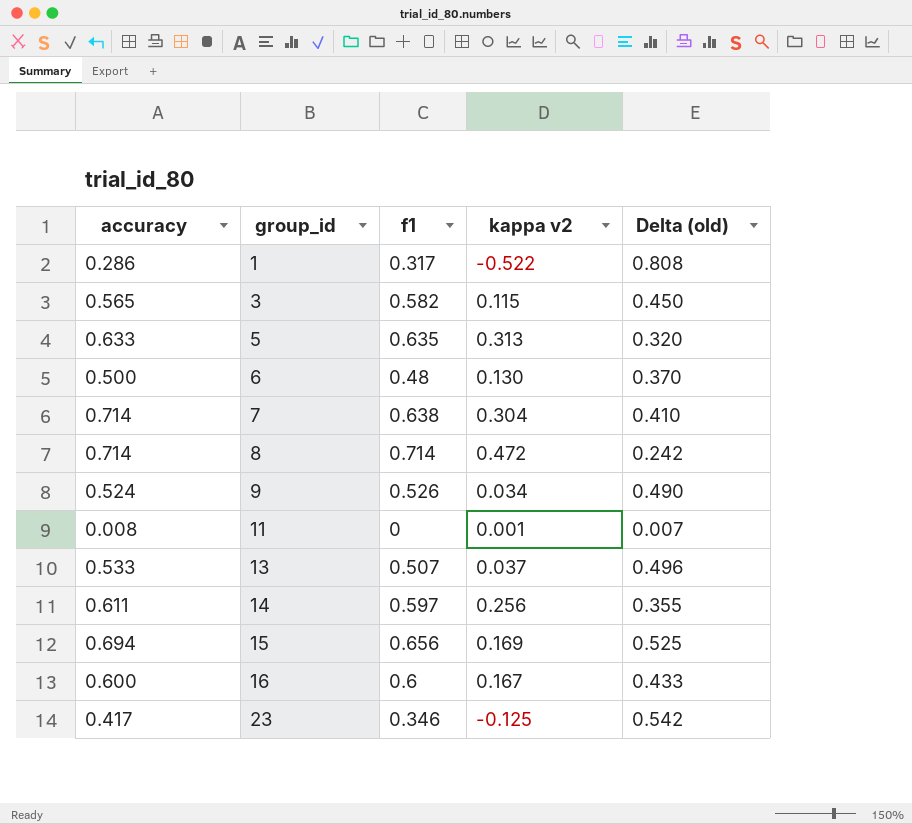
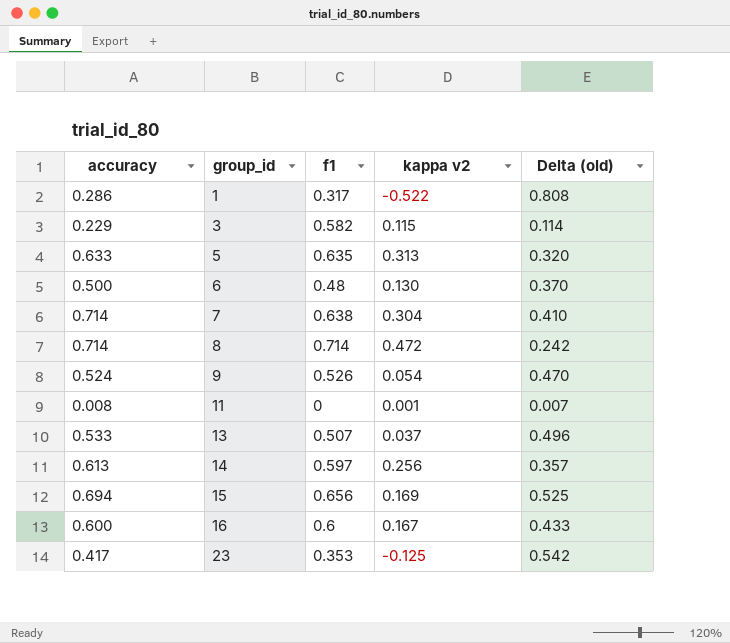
3 | accuracy: 0.565 -> 0.229
3 | Delta (old): 0.450 -> 0.114
9 | kappa v2: 0.034 -> 0.054
9 | Delta (old): 0.490 -> 0.470
14 | accuracy: 0.611 -> 0.613
14 | Delta (old): 0.355 -> 0.357
23 | f1: 0.346 -> 0.353

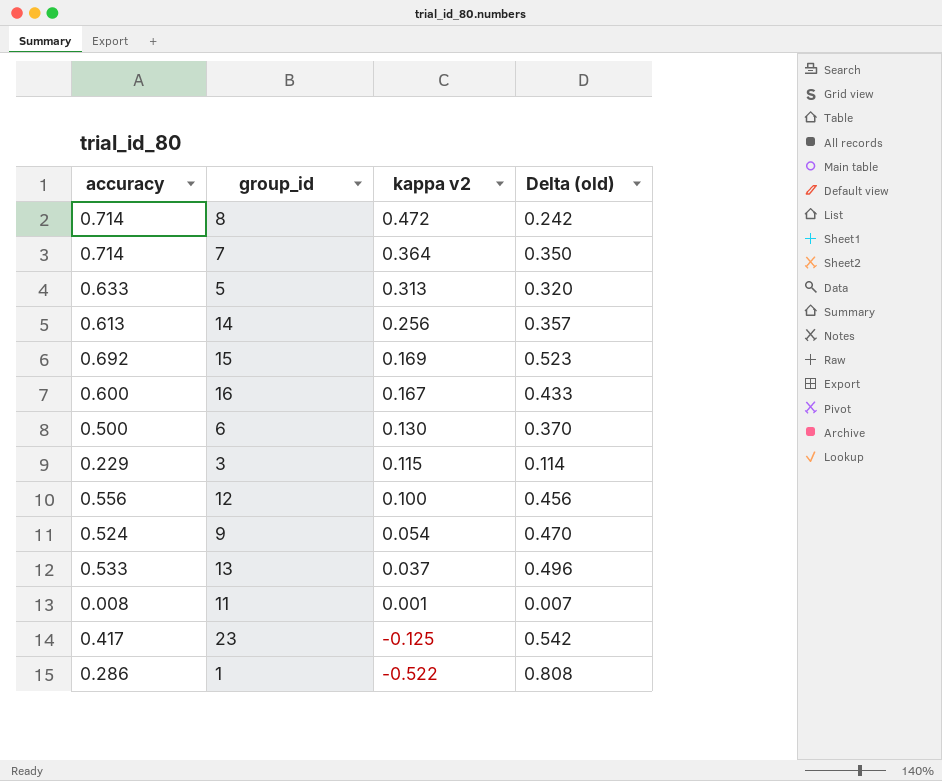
row order: group_id ascending -> kappa v2 descending
column f1 | position: 3 -> none
7 | kappa v2: 0.304 -> 0.364
7 | Delta (old): 0.410 -> 0.350
15 | accuracy: 0.694 -> 0.692
15 | Delta (old): 0.525 -> 0.523
row 12: none -> 0.556 | 0.100 | 0.456

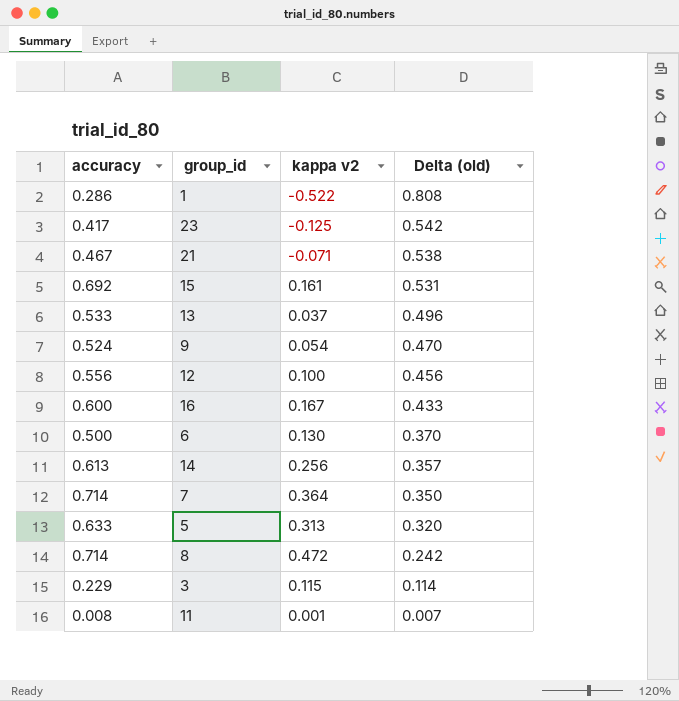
row order: kappa v2 descending -> Delta (old) descending
row 21: none -> 0.467 | -0.071 | 0.538
15 | kappa v2: 0.169 -> 0.161
15 | Delta (old): 0.523 -> 0.531

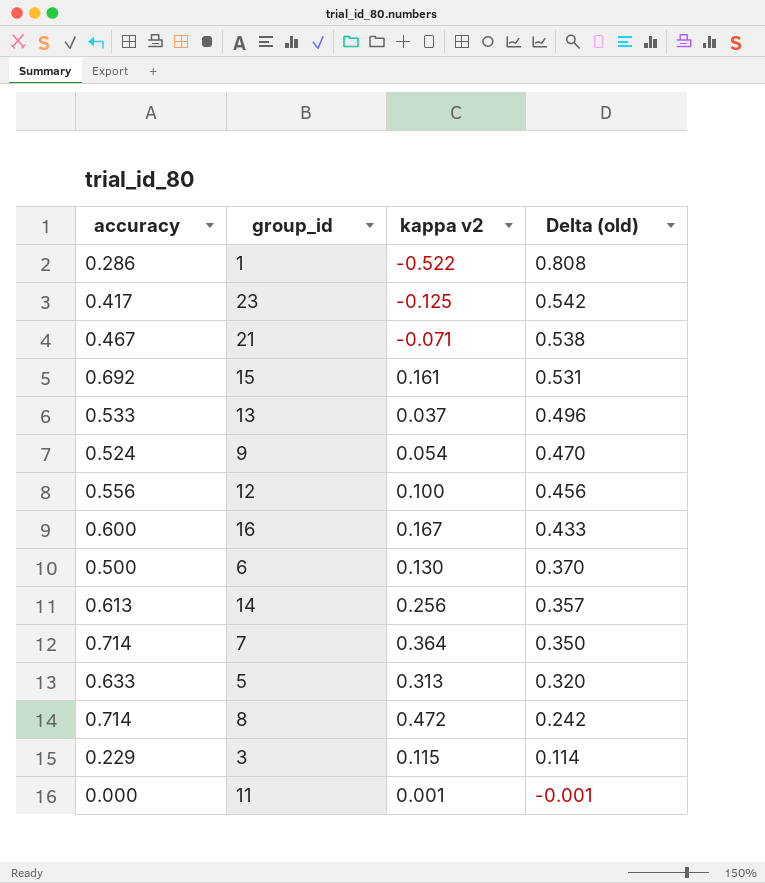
11 | accuracy: 0.008 -> 0.000
11 | Delta (old): 0.007 -> -0.001

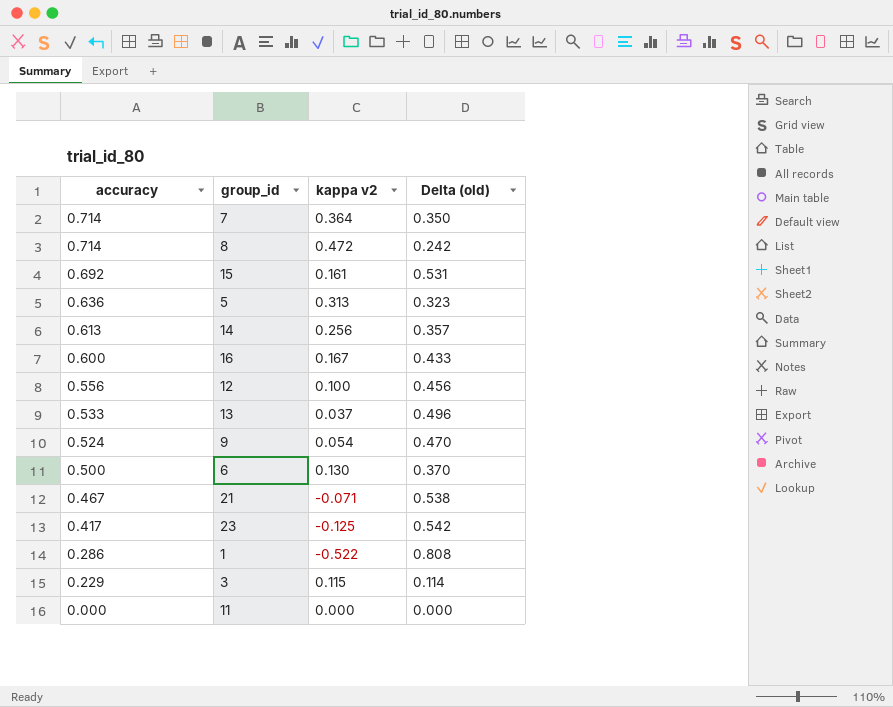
row order: Delta (old) descending -> accuracy descending
5 | accuracy: 0.633 -> 0.636
5 | Delta (old): 0.320 -> 0.323
11 | kappa v2: 0.001 -> 0.000
11 | Delta (old): -0.001 -> 0.000

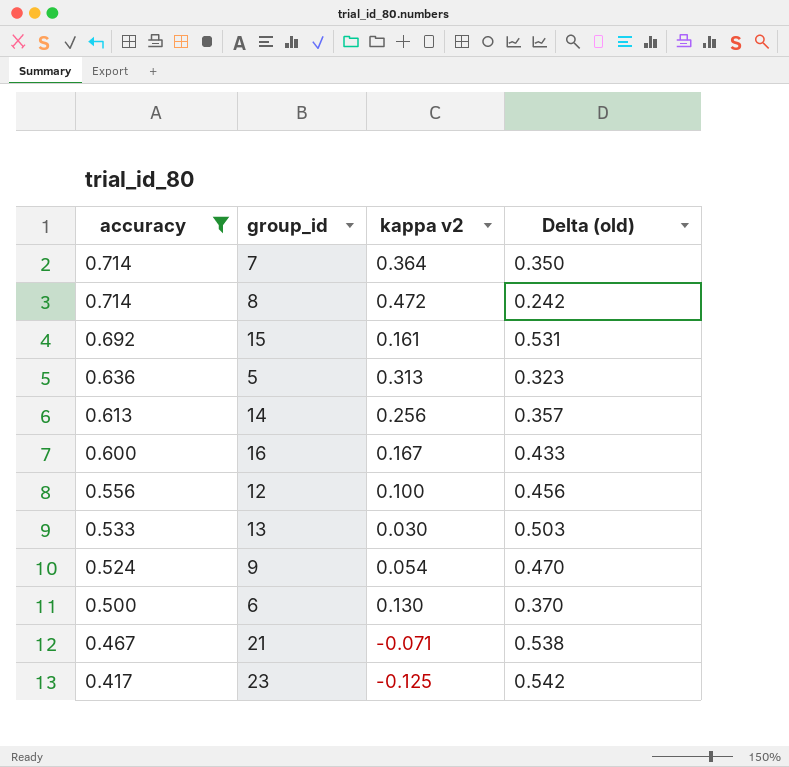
filter: none -> accuracy >= 0.417
13 | kappa v2: 0.037 -> 0.030
13 | Delta (old): 0.496 -> 0.503

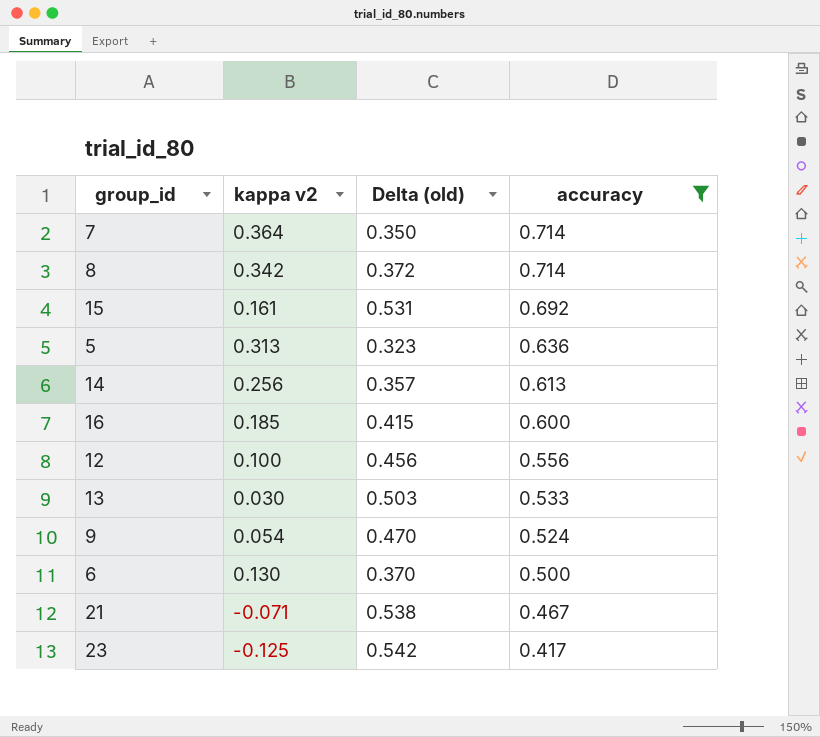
column accuracy | position: 1 -> 4
8 | kappa v2: 0.472 -> 0.342
8 | Delta (old): 0.242 -> 0.372
16 | kappa v2: 0.167 -> 0.185
16 | Delta (old): 0.433 -> 0.415

